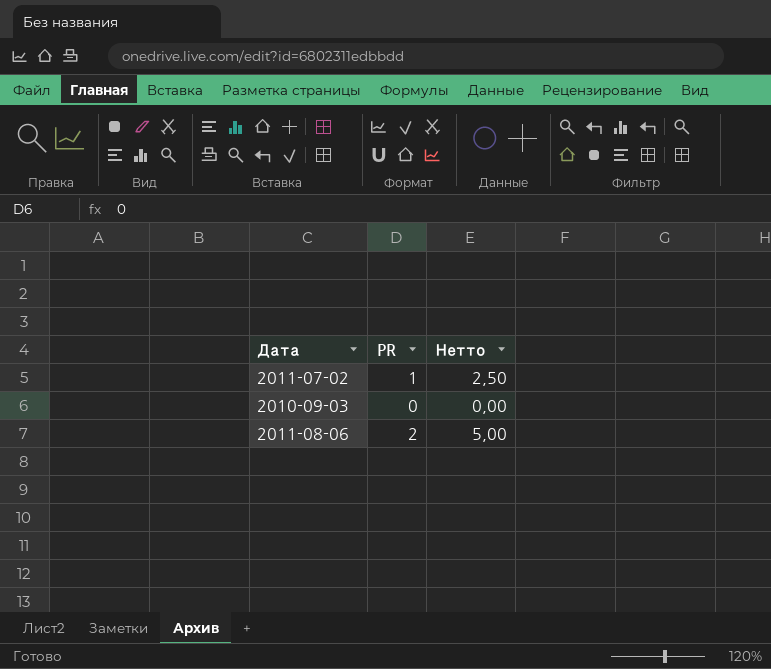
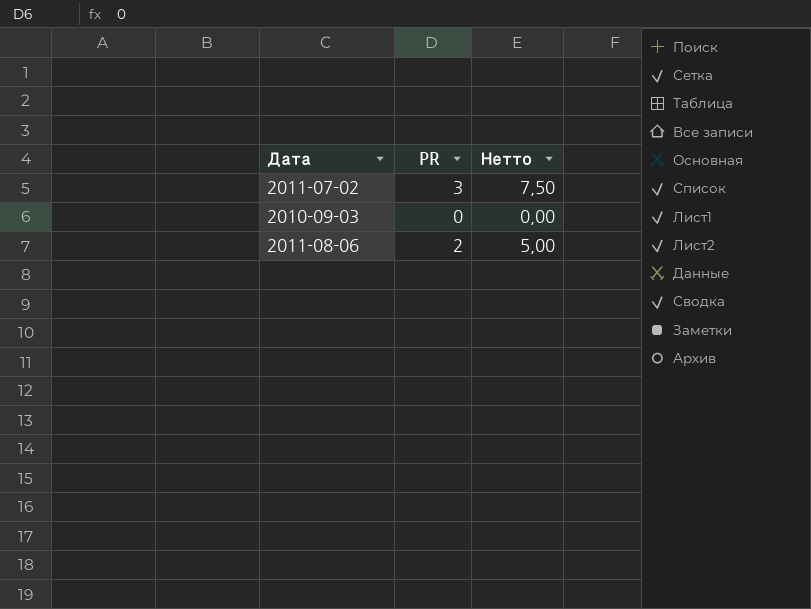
2011-07-02 | PR: 1 -> 3
2011-07-02 | Нетто: 2,50 -> 7,50

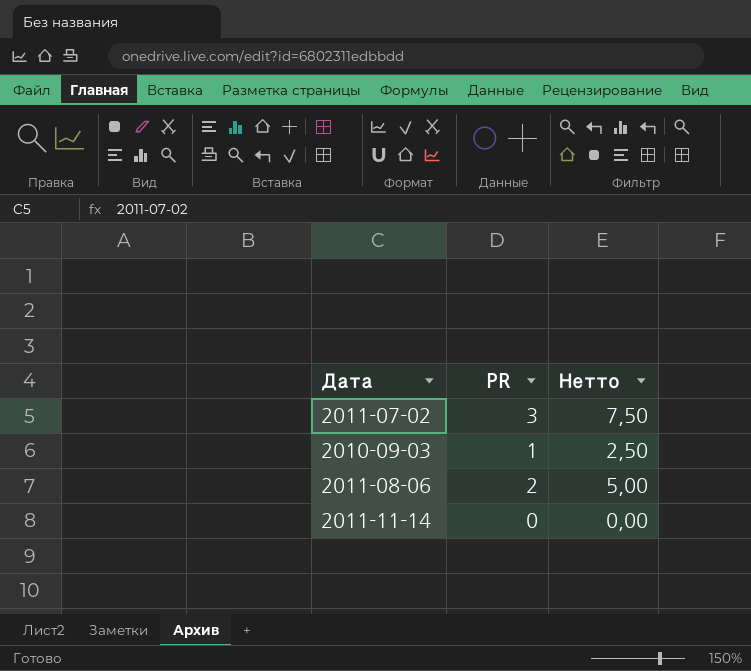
2010-09-03 | PR: 0 -> 1
2010-09-03 | Нетто: 0,00 -> 2,50
row 2011-11-14: none -> 0 | 0,00

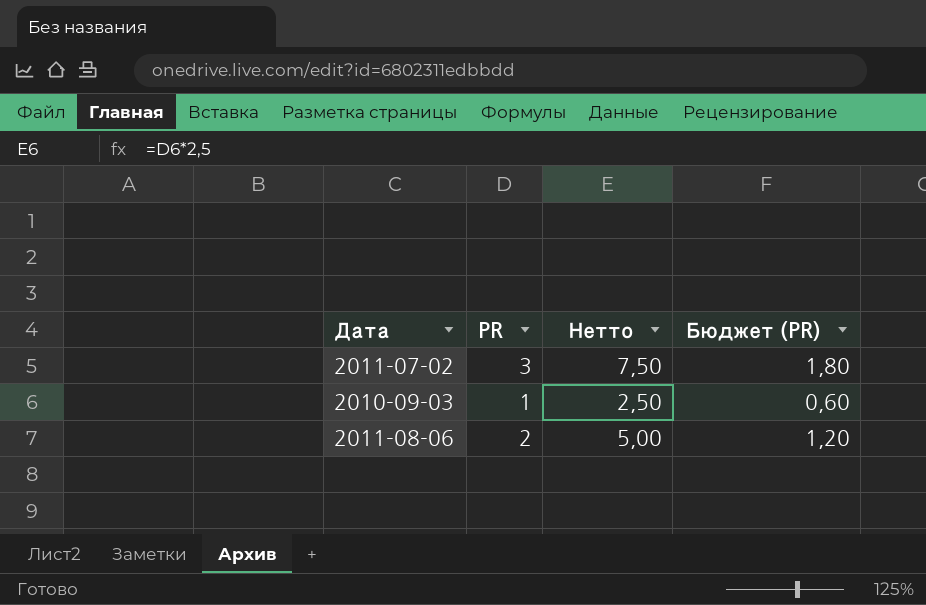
column Бюджет (PR) | formula: none -> [PR] * 0,6
row 2011-11-14: 0 | 0,00 -> none

